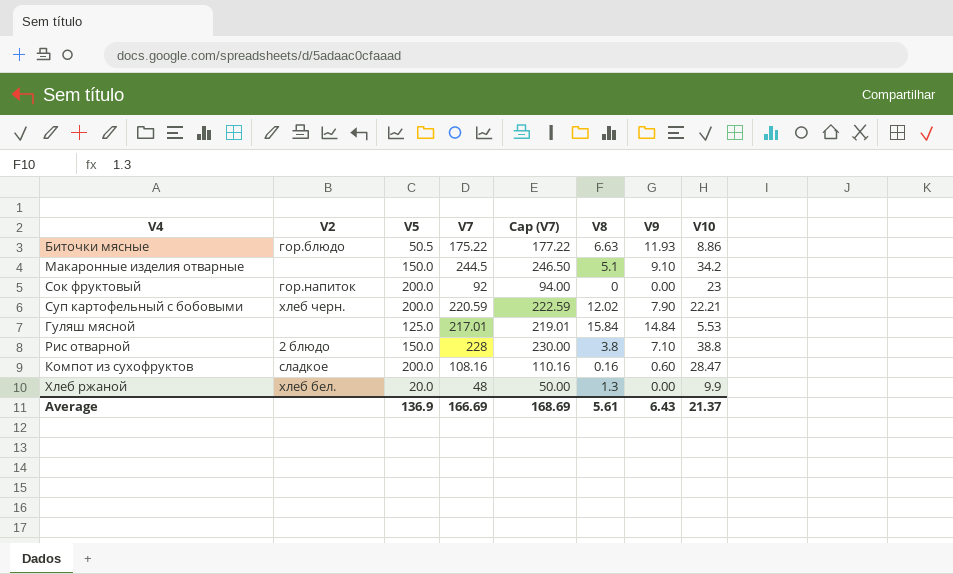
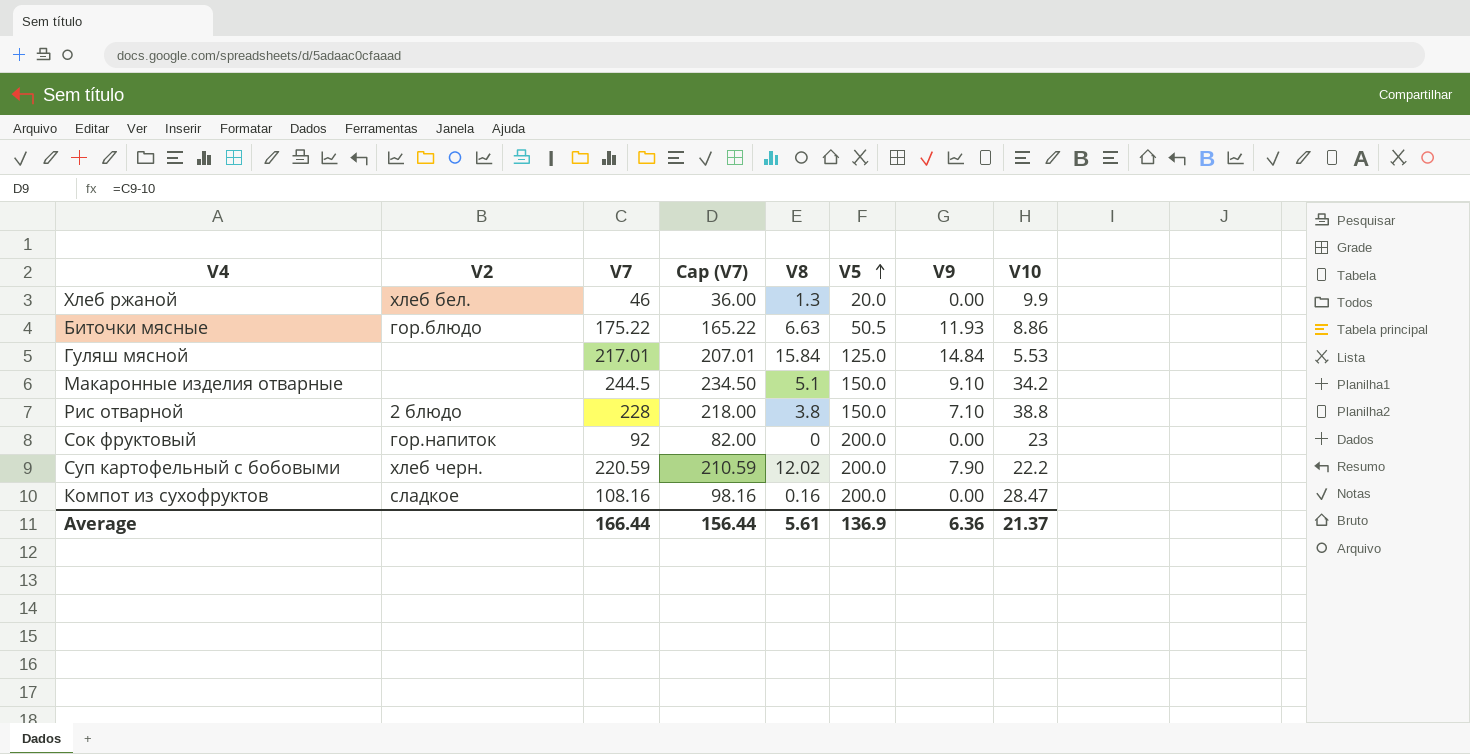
row order: none -> V5 ascending
column Cap (V7) | formula: [V7] + 2 -> [V7] - 10
column V5 | position: 3 -> 6
Хлеб ржаной | V7: 48 -> 46
Суп картофельный с бобовыми | V10: 22.21 -> 22.2
Компот из сухофруктов | V9: 0.60 -> 0.00
Average | V7: 166.69 -> 166.44
Average | Cap (V7): 168.69 -> 156.44
Average | V9: 6.43 -> 6.36

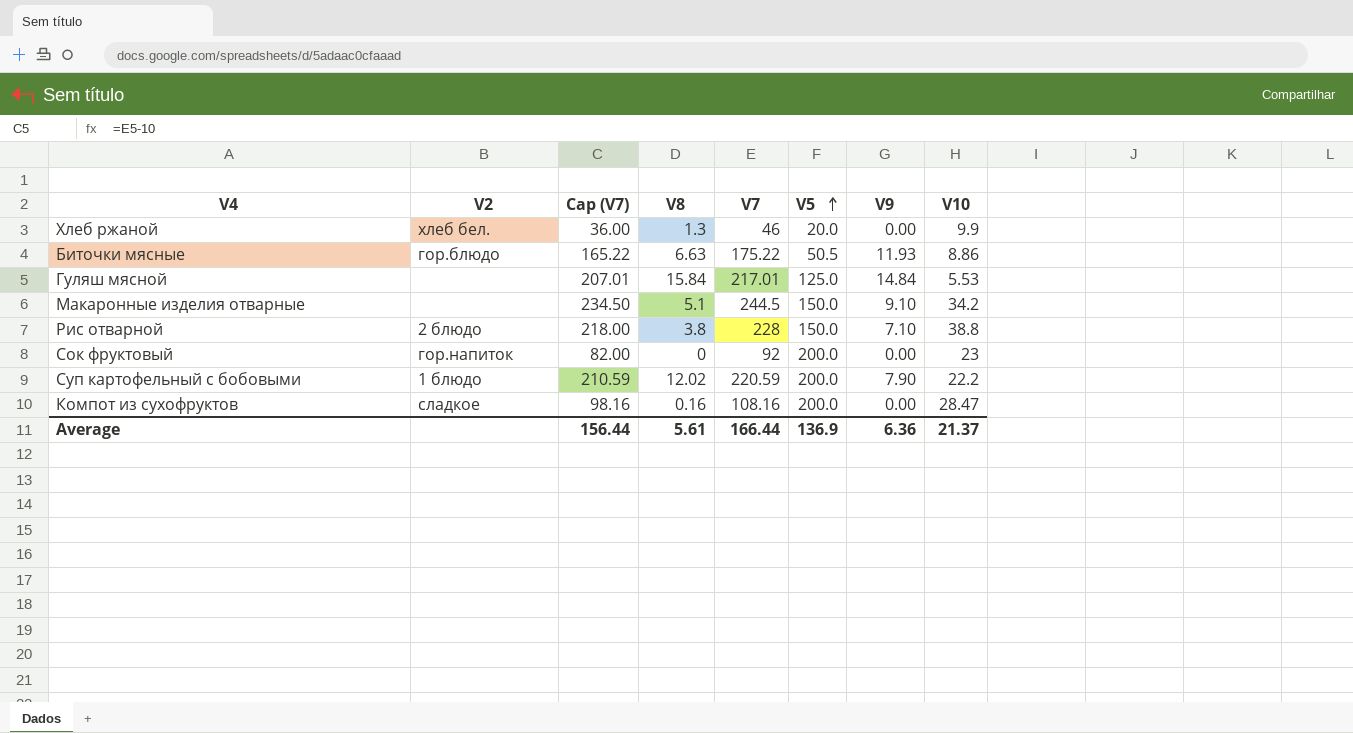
column V7 | position: 3 -> 5
Суп картофельный с бобовыми | V2: хлеб черн. -> 1 блюдо

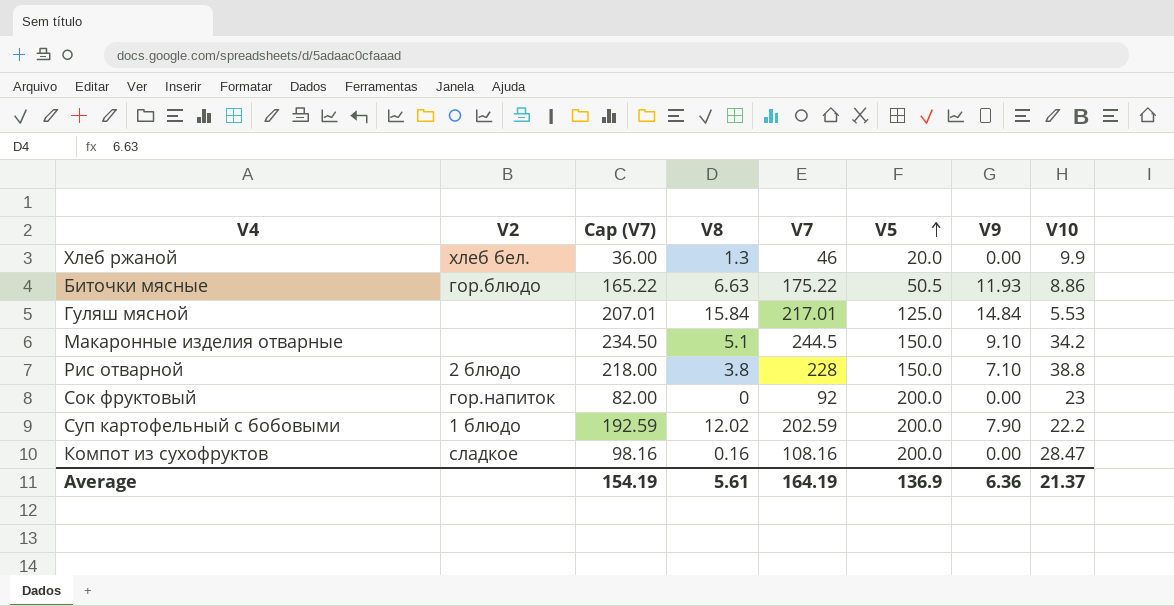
Суп картофельный с бобовыми | Cap (V7): 210.59 -> 192.59
Суп картофельный с бобовыми | V7: 220.59 -> 202.59
Average | Cap (V7): 156.44 -> 154.19
Average | V7: 166.44 -> 164.19

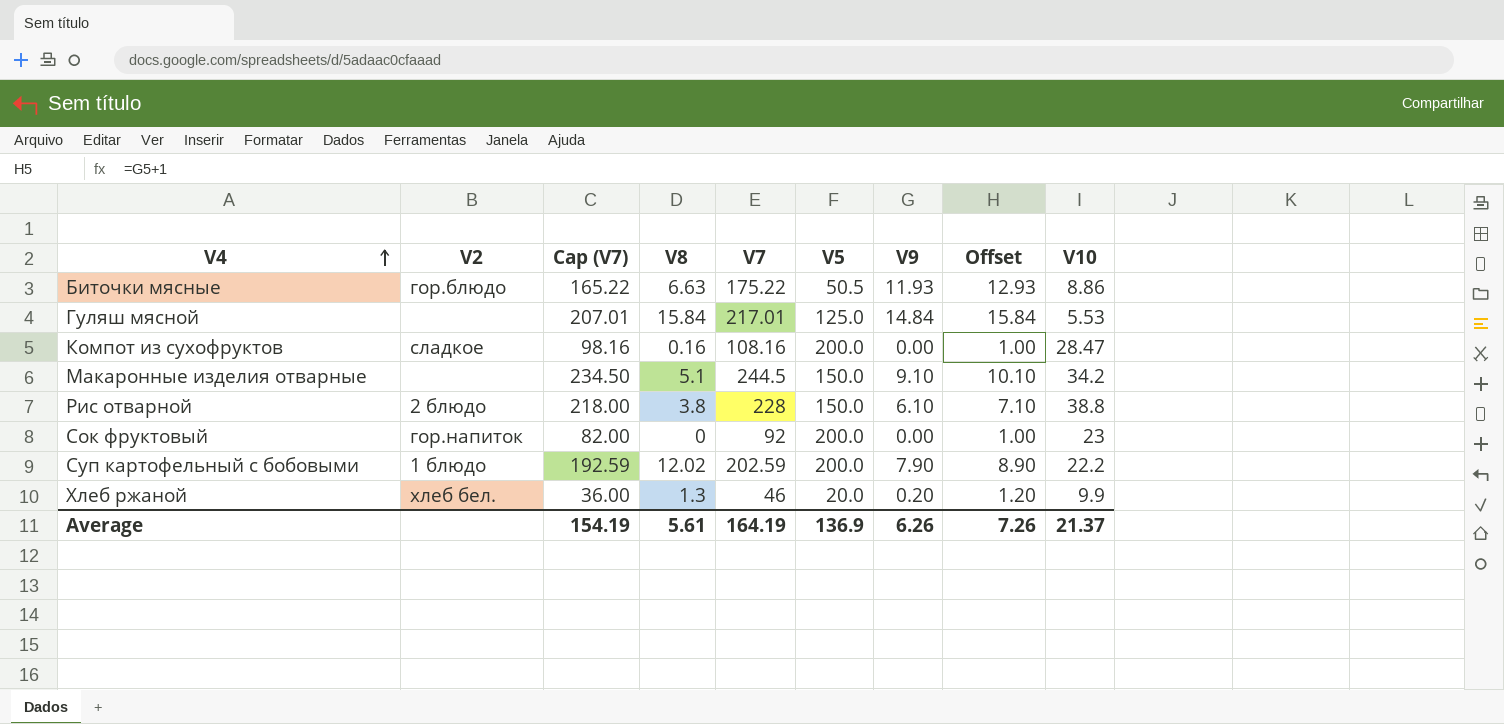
row order: V5 ascending -> V4 ascending
column Offset | formula: none -> [V9] + 1
Рис отварной | V9: 7.10 -> 6.10
Хлеб ржаной | V9: 0.00 -> 0.20
Average | V9: 6.36 -> 6.26

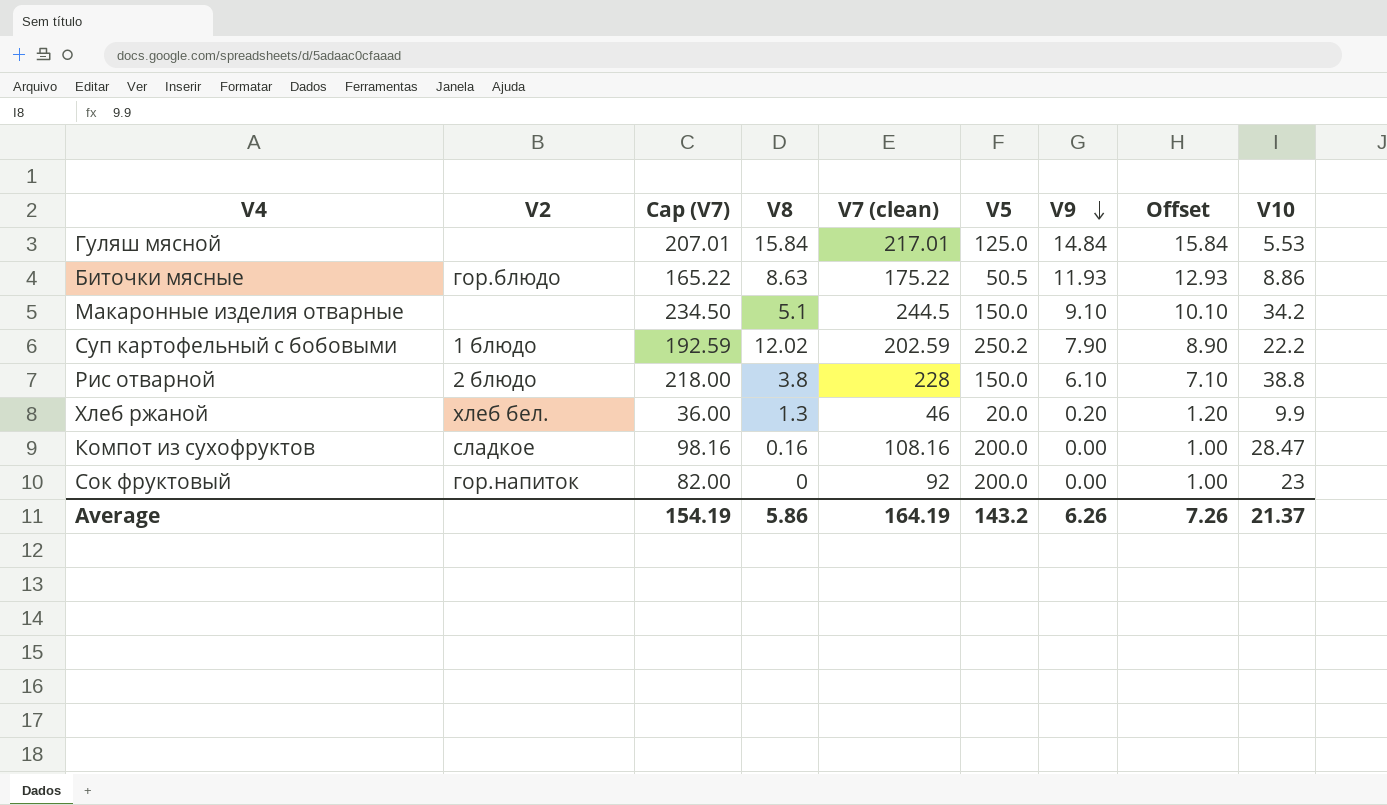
row order: V4 ascending -> V9 descending
column name: V7 -> V7 (clean)
Биточки мясные | V8: 6.63 -> 8.63
Суп картофельный с бобовыми | V5: 200.0 -> 250.2
Average | V8: 5.61 -> 5.86
Average | V5: 136.9 -> 143.2

